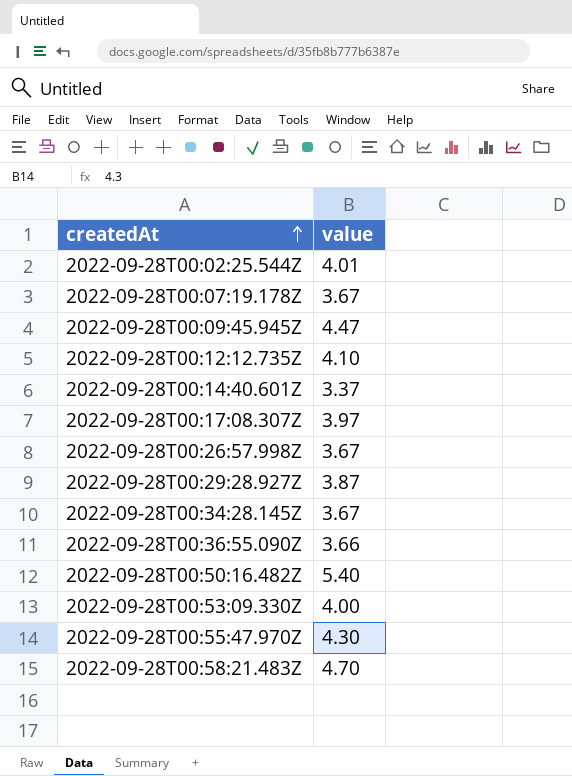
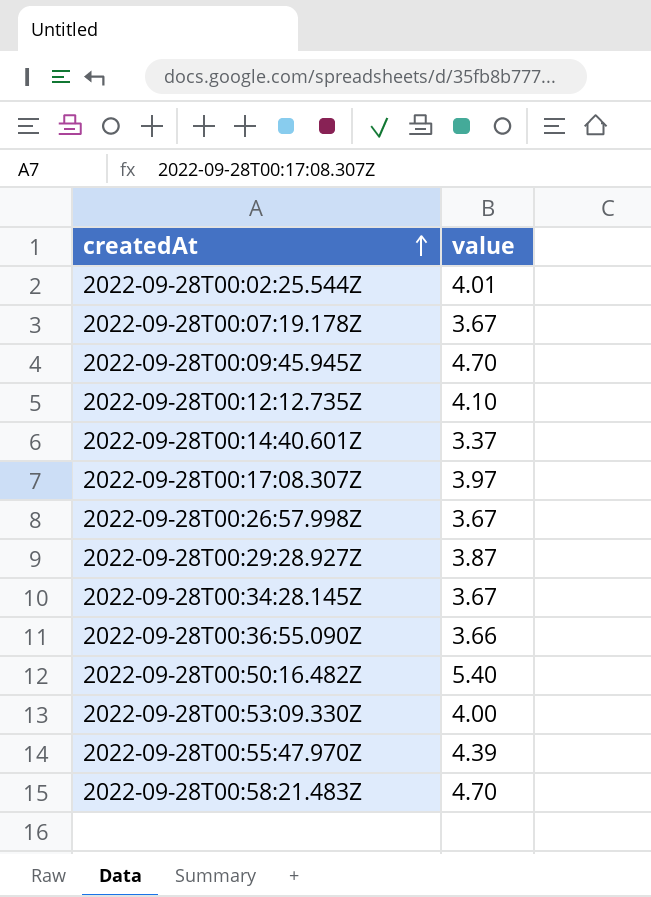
2022-09-28T00:09:45.945Z | value: 4.47 -> 4.70
2022-09-28T00:55:47.970Z | value: 4.30 -> 4.39

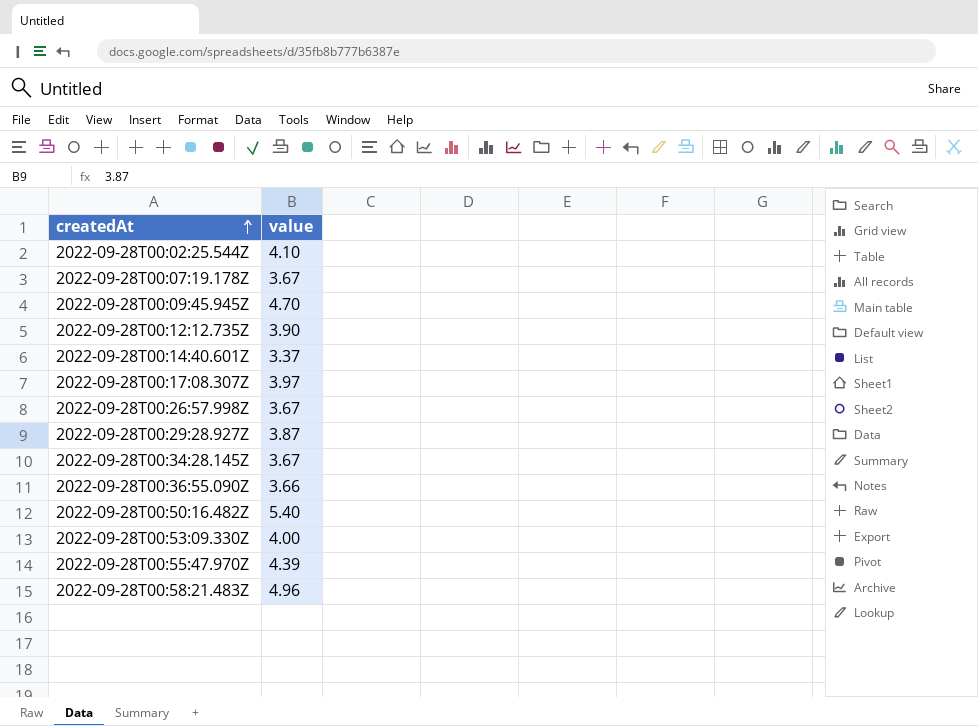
2022-09-28T00:02:25.544Z | value: 4.01 -> 4.10
2022-09-28T00:12:12.735Z | value: 4.10 -> 3.90
2022-09-28T00:58:21.483Z | value: 4.70 -> 4.96

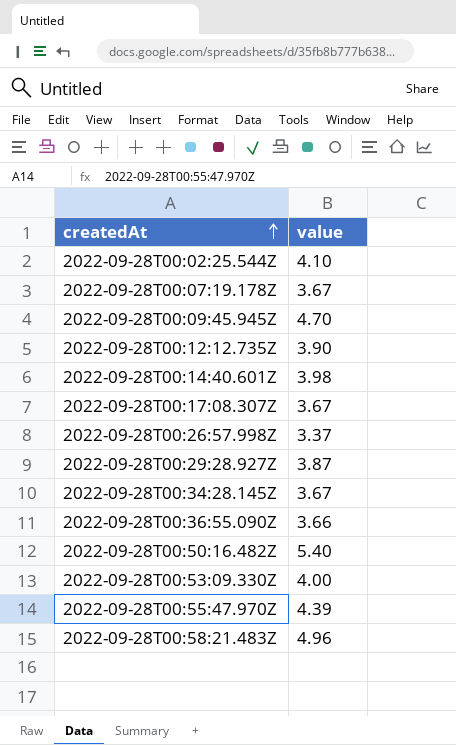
2022-09-28T00:14:40.601Z | value: 3.37 -> 3.98
2022-09-28T00:17:08.307Z | value: 3.97 -> 3.67
2022-09-28T00:26:57.998Z | value: 3.67 -> 3.37

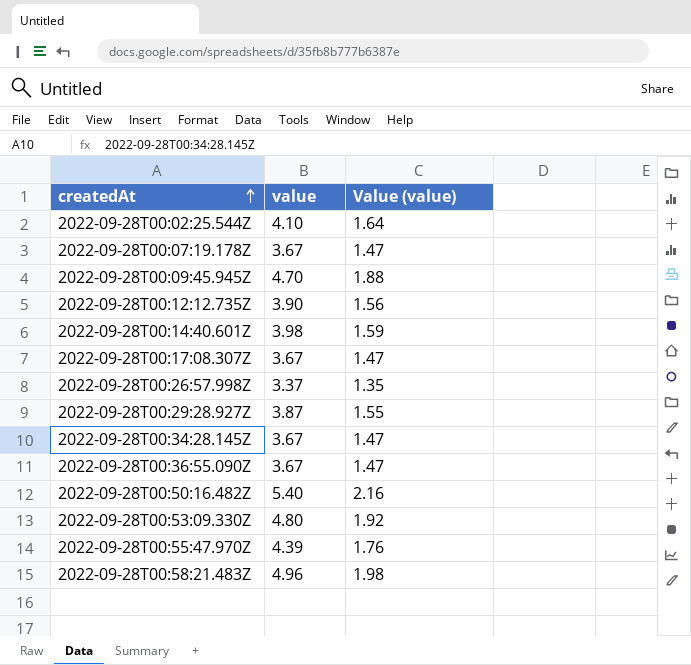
column Value (value) | formula: none -> [value] * 0.4
2022-09-28T00:36:55.090Z | value: 3.66 -> 3.67
2022-09-28T00:53:09.330Z | value: 4.00 -> 4.80

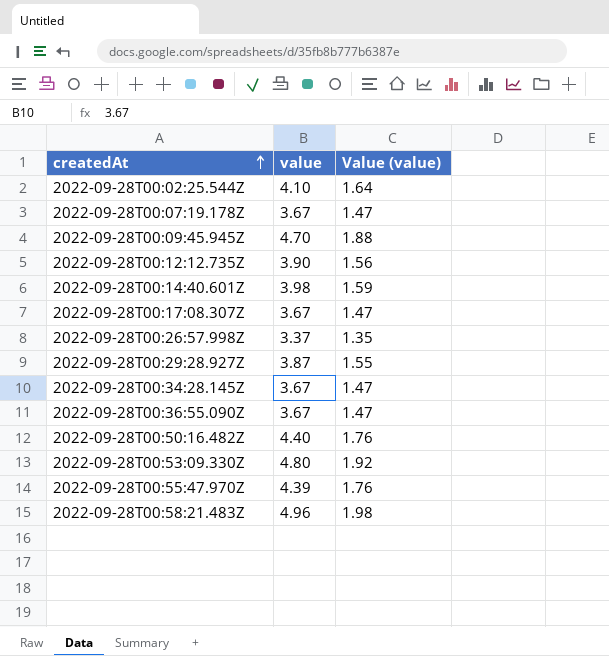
2022-09-28T00:50:16.482Z | value: 5.40 -> 4.40
2022-09-28T00:50:16.482Z | Value (value): 2.16 -> 1.76

